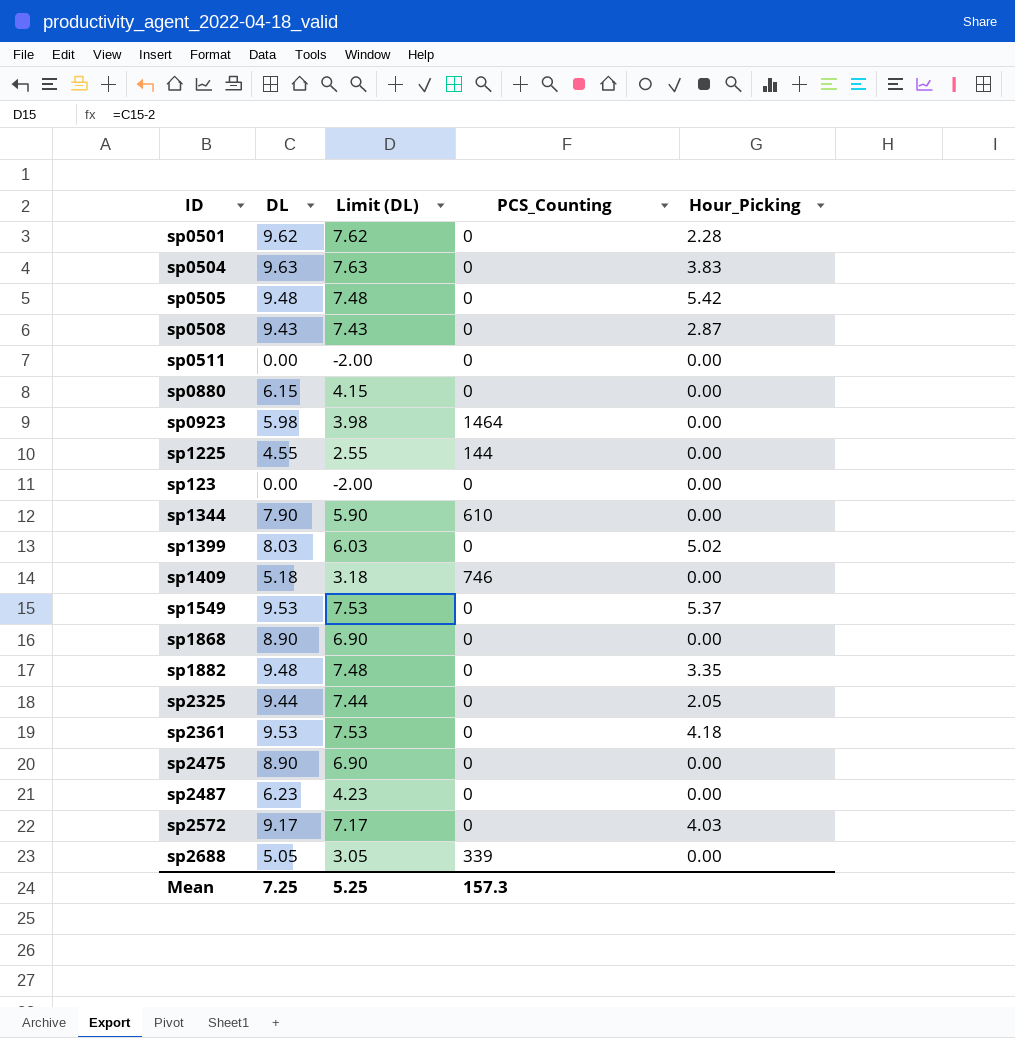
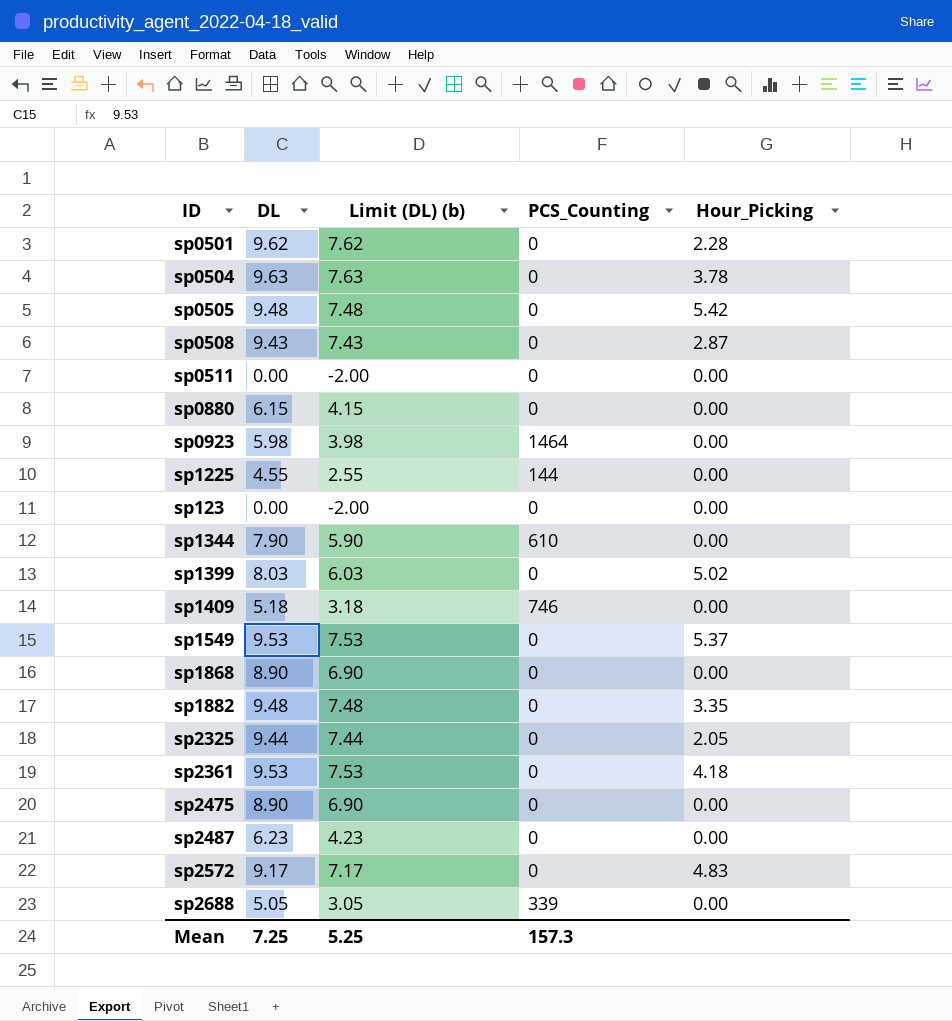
column name: Limit (DL) -> Limit (DL) (b)
sp0504 | Hour_Picking: 3.83 -> 3.78
sp2572 | Hour_Picking: 4.03 -> 4.83

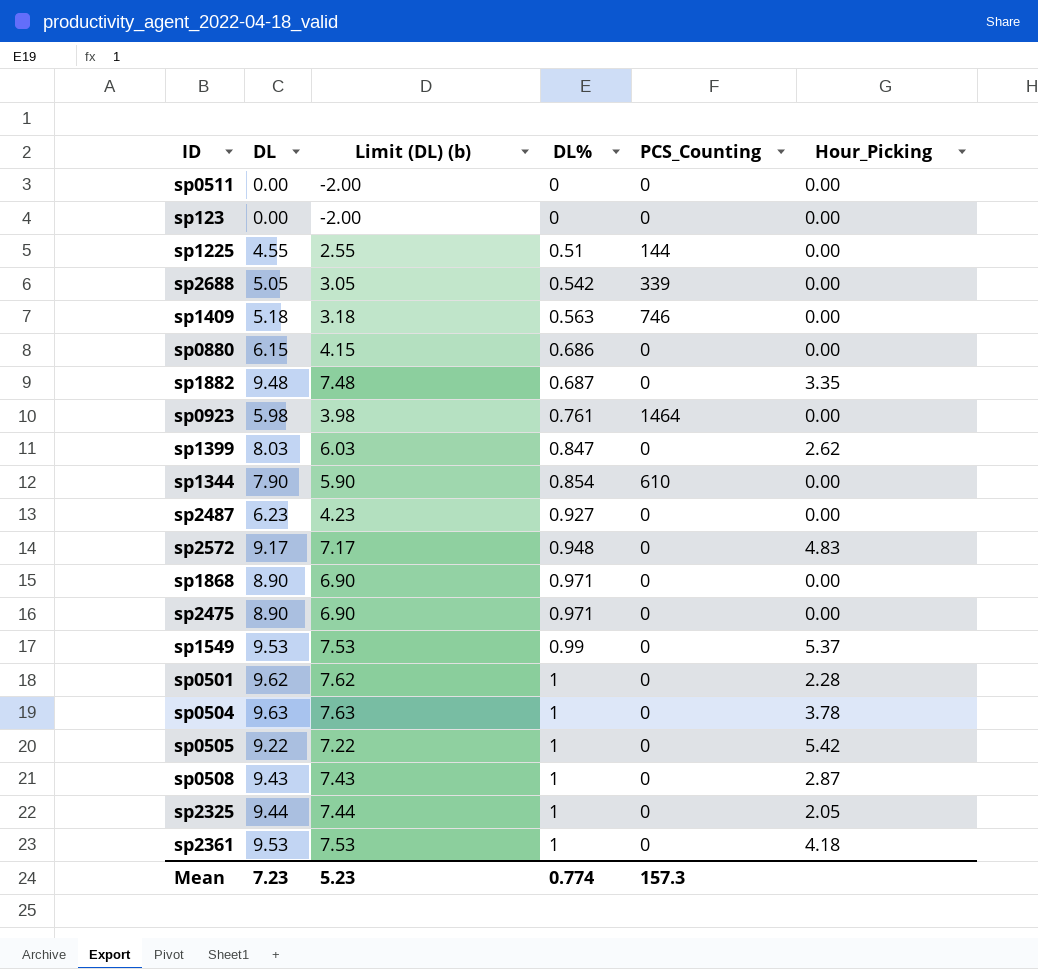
row order: none -> DL% ascending
column DL% | position: none -> 4
sp1399 | Hour_Picking: 5.02 -> 2.62
sp0505 | DL: 9.48 -> 9.22
sp0505 | Limit (DL) (b): 7.48 -> 7.22
Mean | DL: 7.25 -> 7.23
Mean | Limit (DL) (b): 5.25 -> 5.23

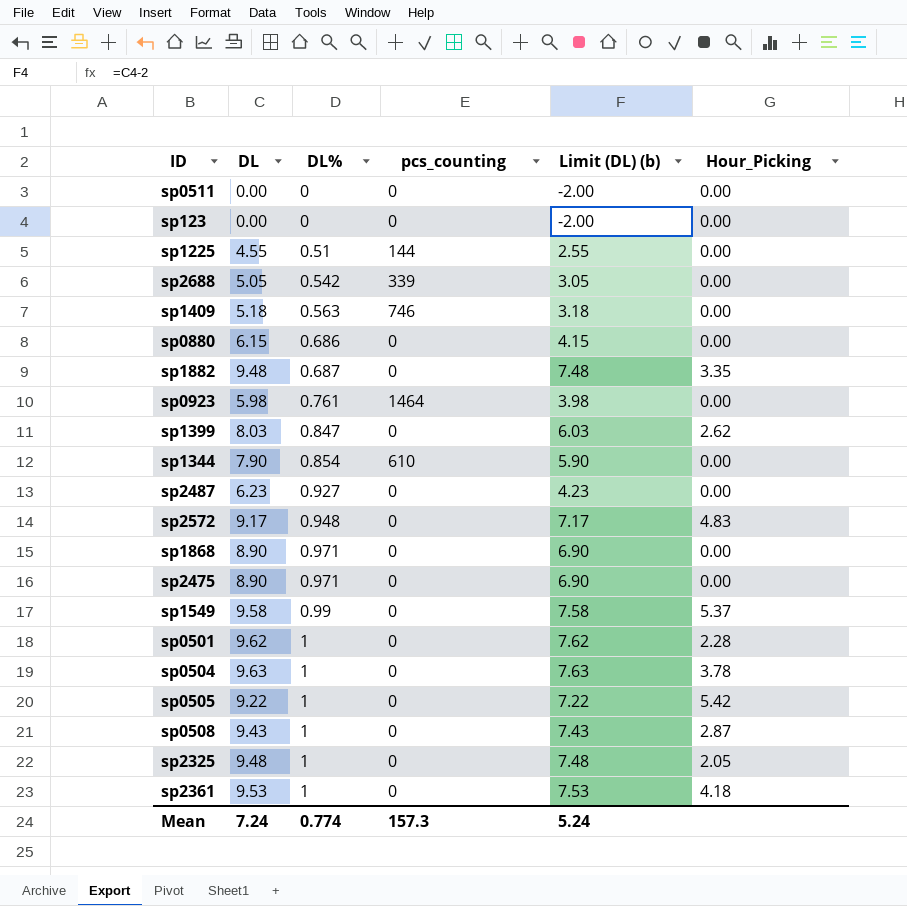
column name: PCS_Counting -> pcs_counting
column Limit (DL) (b) | position: 3 -> 5
sp1549 | DL: 9.53 -> 9.58
sp1549 | Limit (DL) (b): 7.53 -> 7.58
sp2325 | DL: 9.44 -> 9.48
sp2325 | Limit (DL) (b): 7.44 -> 7.48
Mean | DL: 7.23 -> 7.24
Mean | Limit (DL) (b): 5.23 -> 5.24

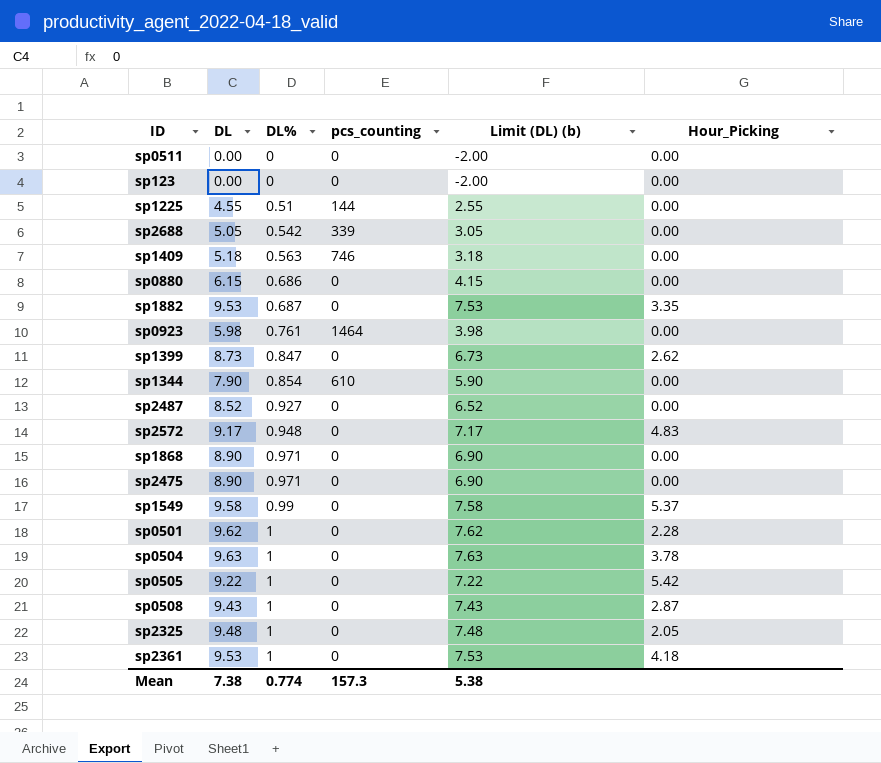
sp1882 | DL: 9.48 -> 9.53
sp1882 | Limit (DL) (b): 7.48 -> 7.53
sp1399 | DL: 8.03 -> 8.73
sp1399 | Limit (DL) (b): 6.03 -> 6.73
sp2487 | DL: 6.23 -> 8.52
sp2487 | Limit (DL) (b): 4.23 -> 6.52
Mean | DL: 7.24 -> 7.38
Mean | Limit (DL) (b): 5.24 -> 5.38

